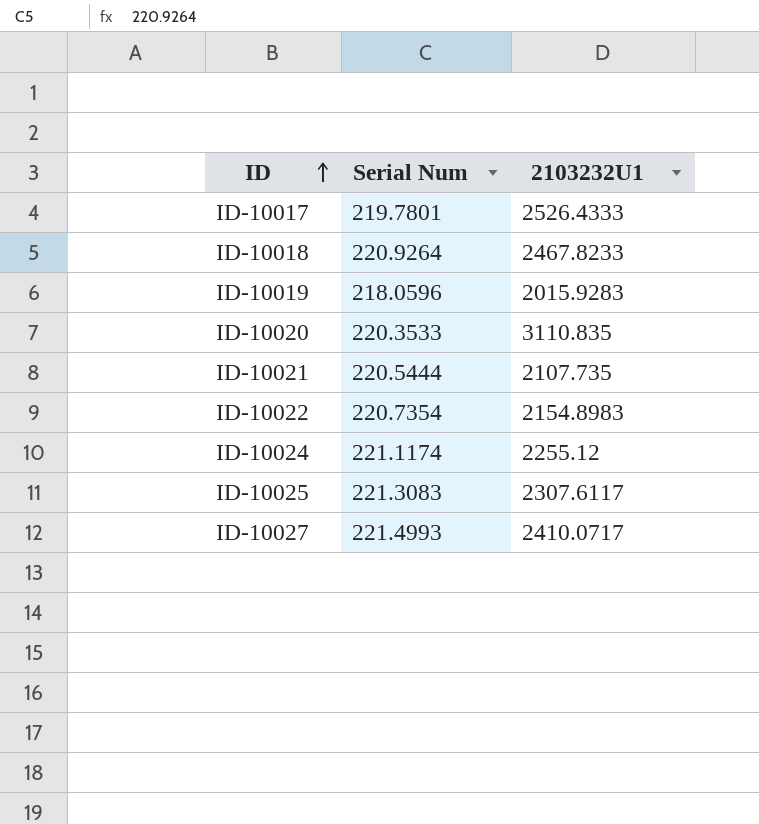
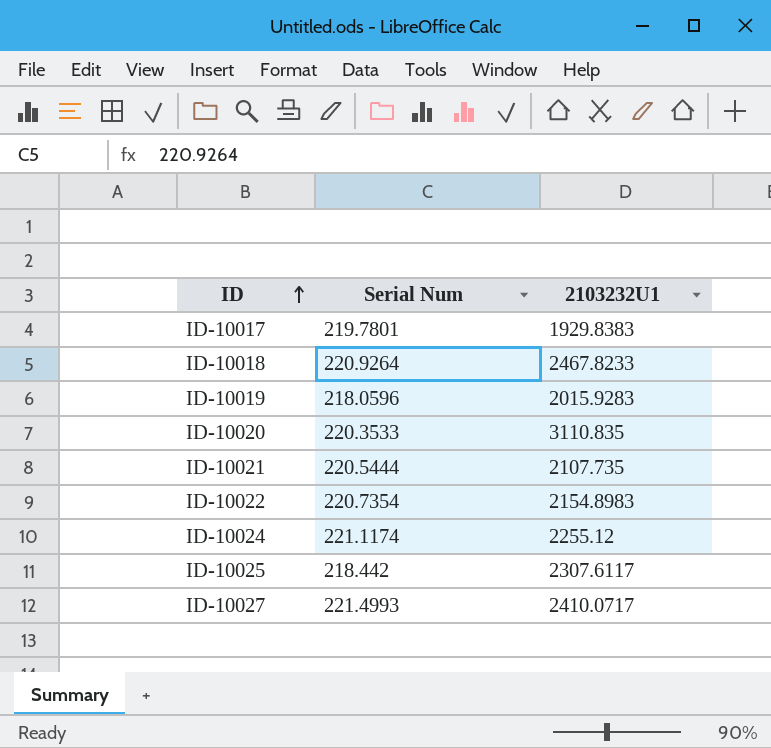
ID-10017 | 2103232U1: 2526.4333 -> 1929.8383
ID-10025 | Serial Num: 221.3083 -> 218.442

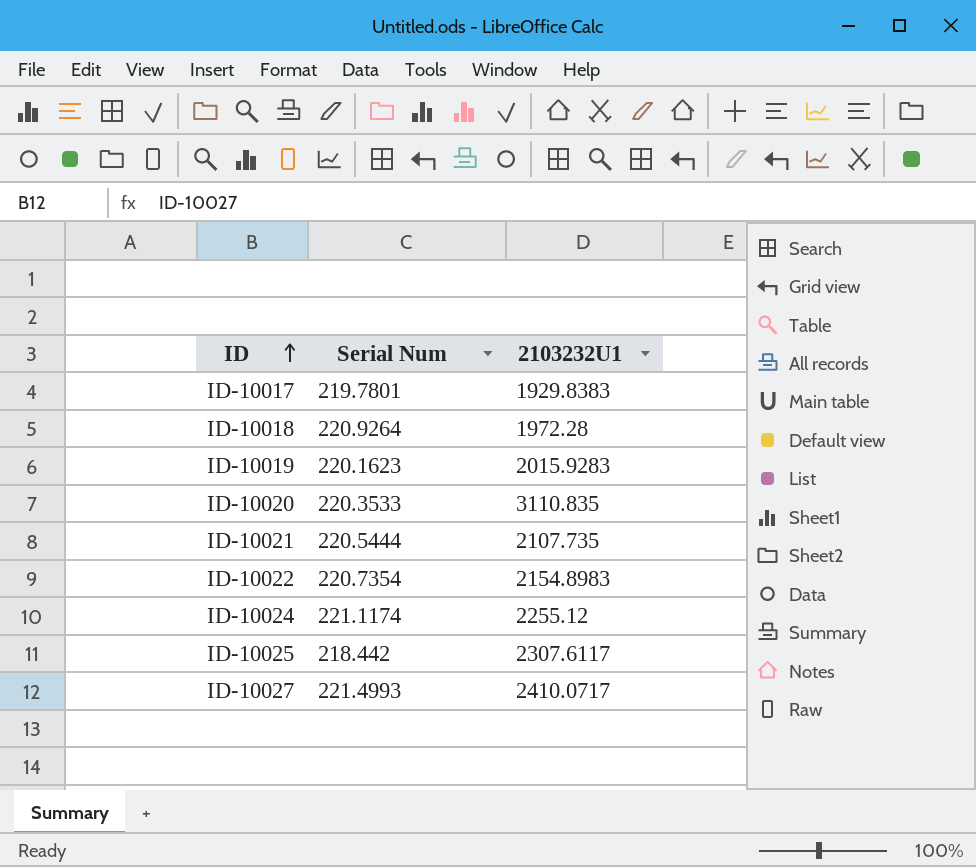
ID-10018 | 2103232U1: 2467.8233 -> 1972.28
ID-10019 | Serial Num: 218.0596 -> 220.1623

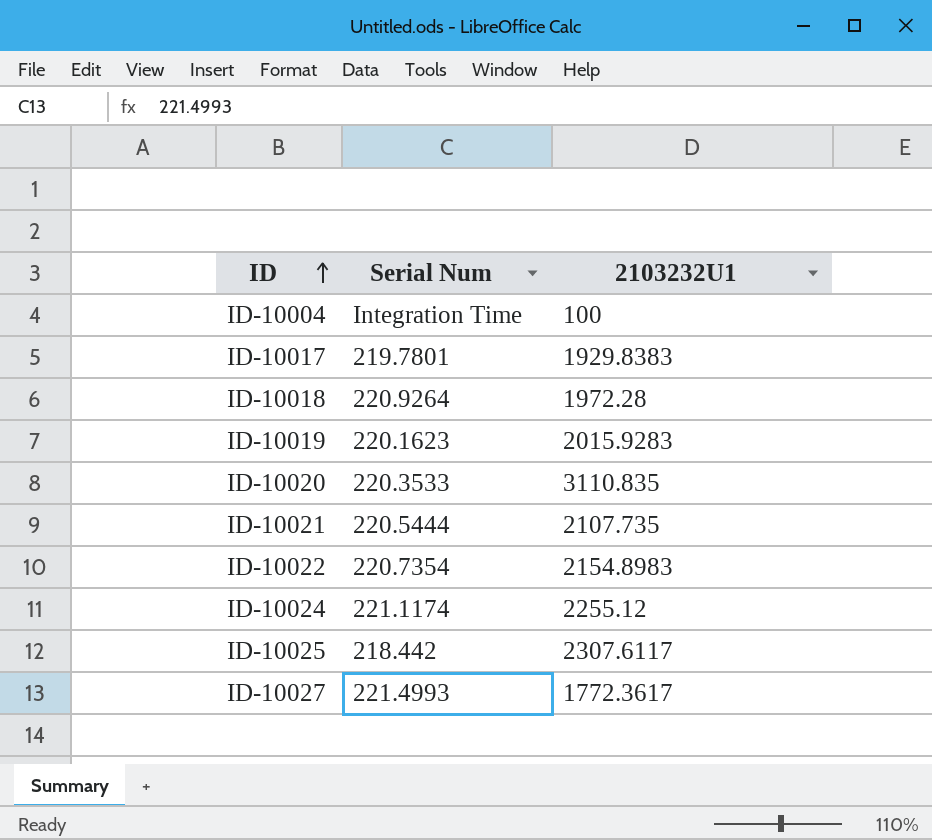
row ID-10004: none -> Integration Time | 100
ID-10027 | 2103232U1: 2410.0717 -> 1772.3617

